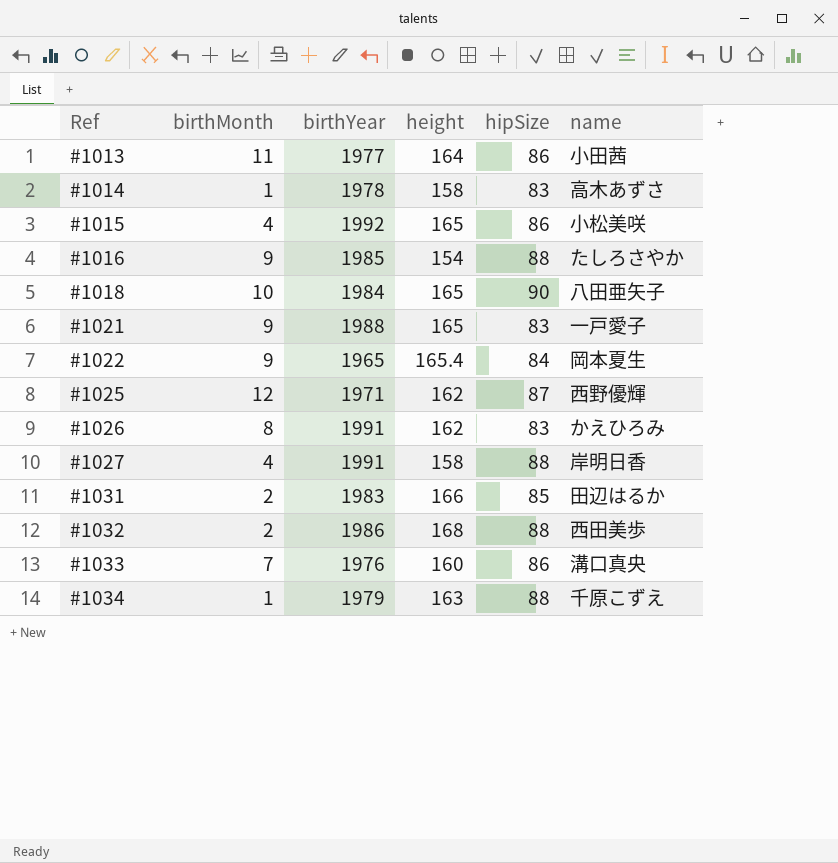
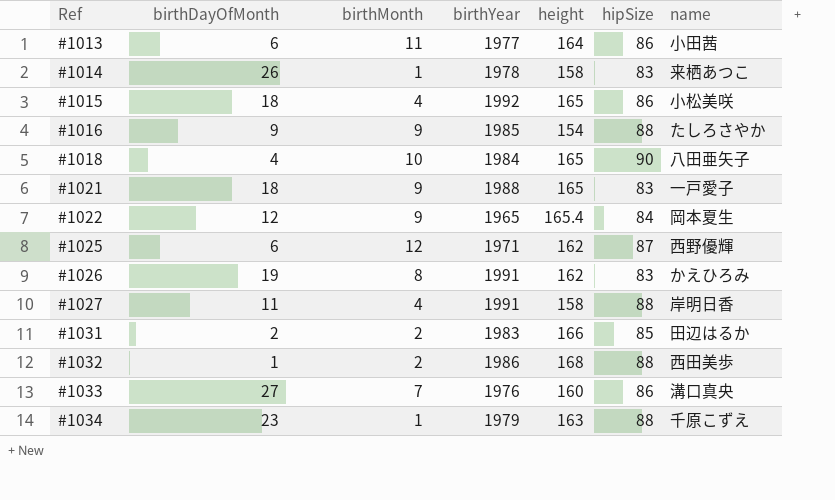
column birthDayOfMonth | position: none -> 2
#1014 | name: 高木あずさ -> 来栖あつこ

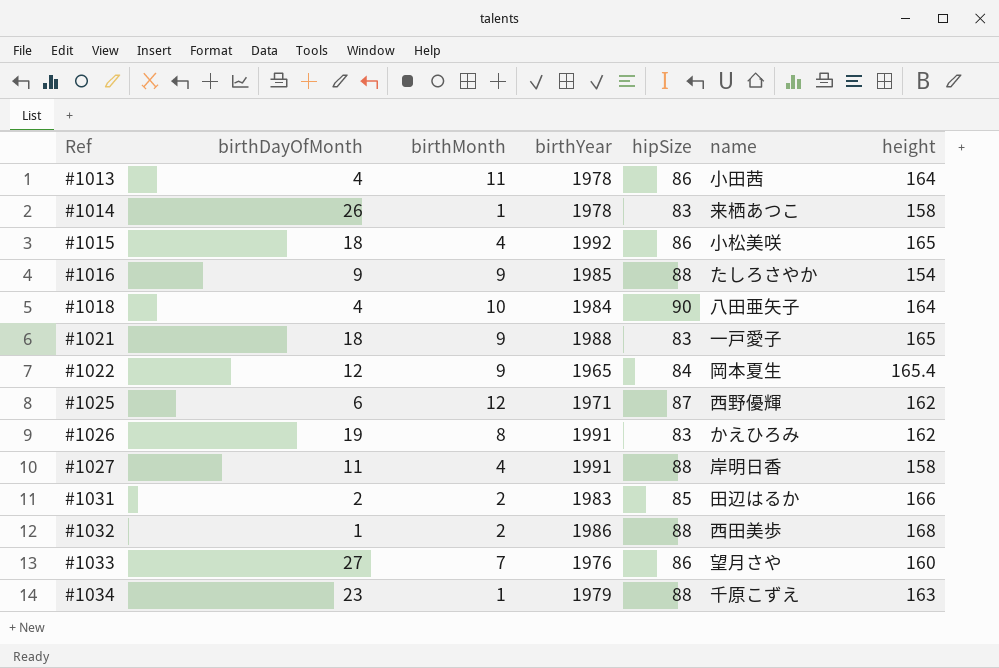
column height | position: 5 -> 7
#1013 | birthDayOfMonth: 6 -> 4
#1013 | birthYear: 1977 -> 1978
#1018 | height: 165 -> 164
#1033 | name: 溝口真央 -> 望月さや

